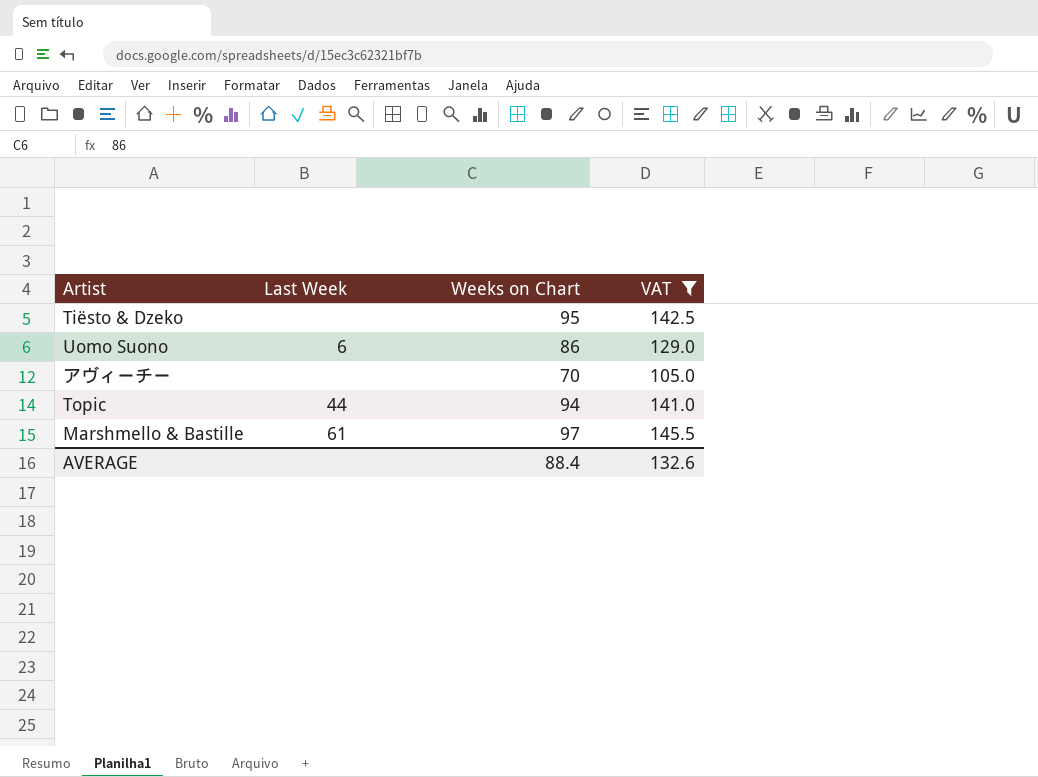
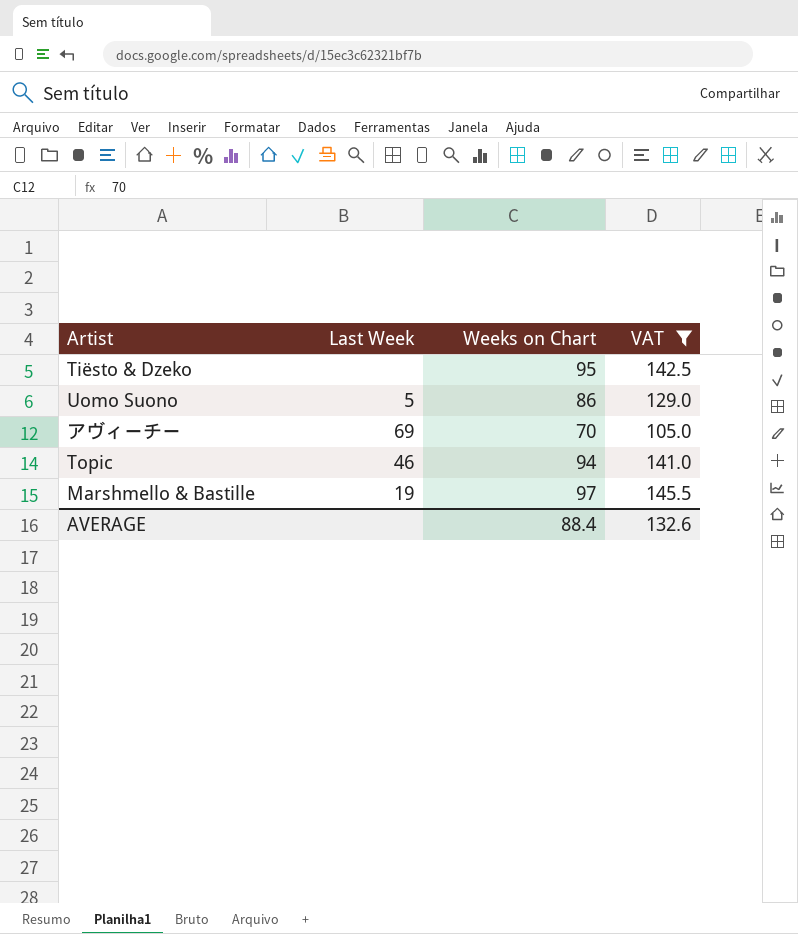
Uomo Suono | Last Week: 6 -> 5
アヴィーチー | Last Week: none -> 69
Topic | Last Week: 44 -> 46
Marshmello & Bastille | Last Week: 61 -> 19

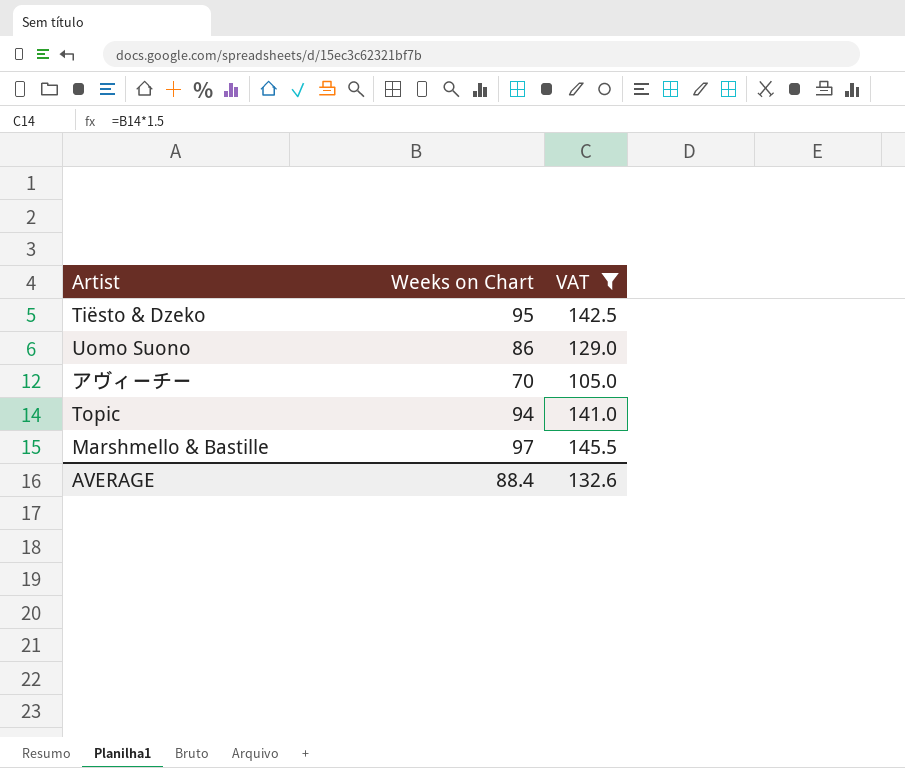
column Last Week | position: 2 -> none

